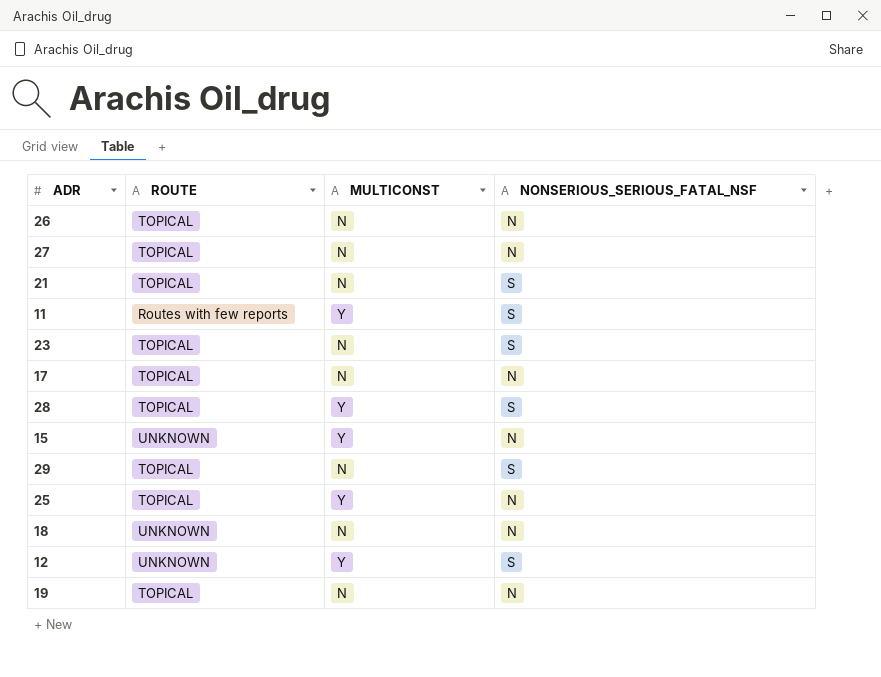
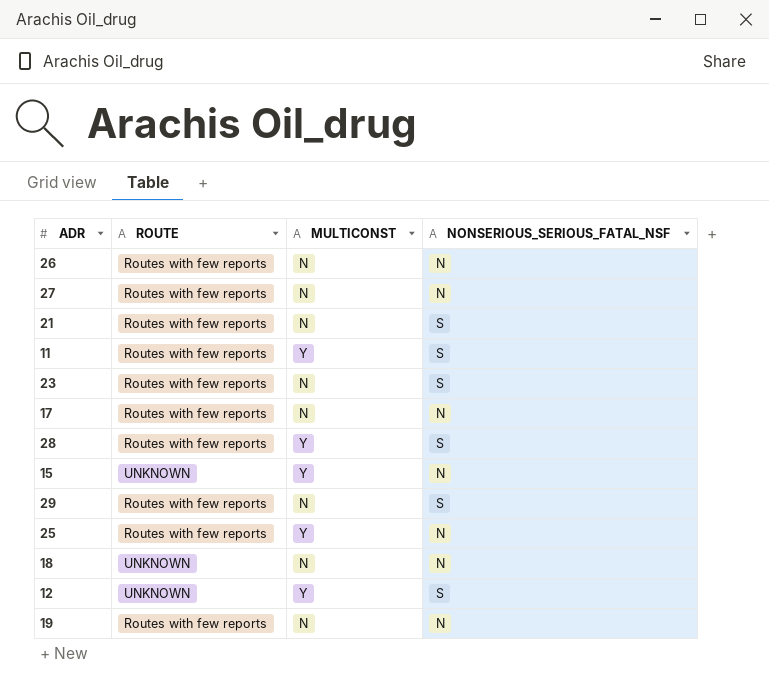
26 | ROUTE: TOPICAL -> Routes with few reports
27 | ROUTE: TOPICAL -> Routes with few reports
21 | ROUTE: TOPICAL -> Routes with few reports
23 | ROUTE: TOPICAL -> Routes with few reports
17 | ROUTE: TOPICAL -> Routes with few reports
28 | ROUTE: TOPICAL -> Routes with few reports
29 | ROUTE: TOPICAL -> Routes with few reports
25 | ROUTE: TOPICAL -> Routes with few reports
19 | ROUTE: TOPICAL -> Routes with few reports

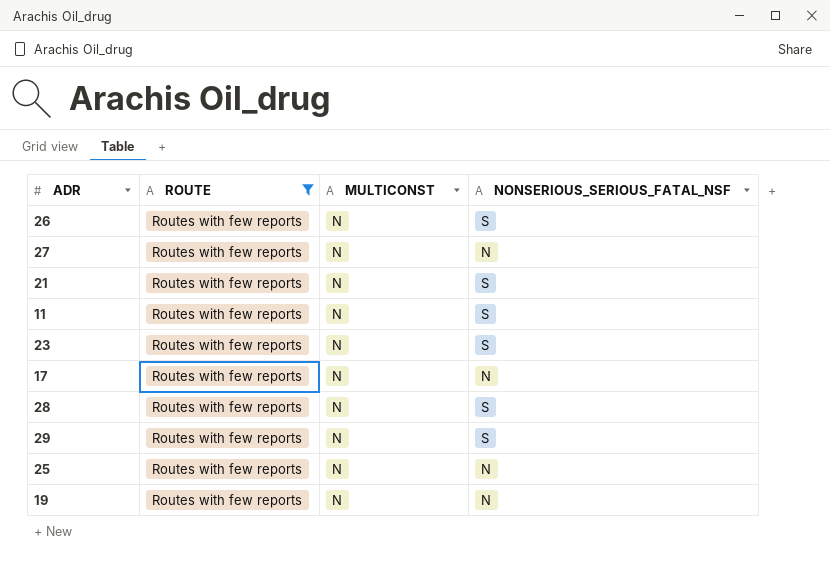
filter: none -> ROUTE = Routes with few reports
26 | NONSERIOUS_SERIOUS_FATAL_NSF: N -> S
11 | MULTICONST: Y -> N
28 | MULTICONST: Y -> N
25 | MULTICONST: Y -> N

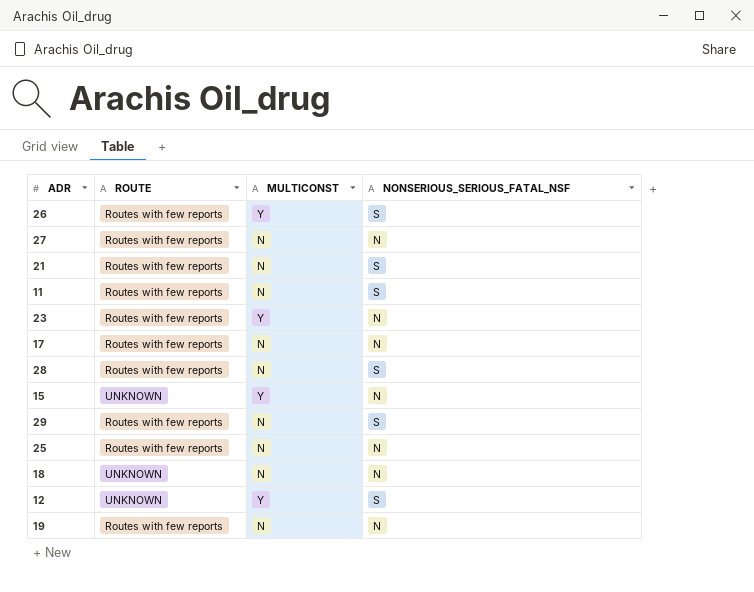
filter: ROUTE = Routes with few reports -> none
26 | MULTICONST: N -> Y
23 | MULTICONST: N -> Y
23 | NONSERIOUS_SERIOUS_FATAL_NSF: S -> N

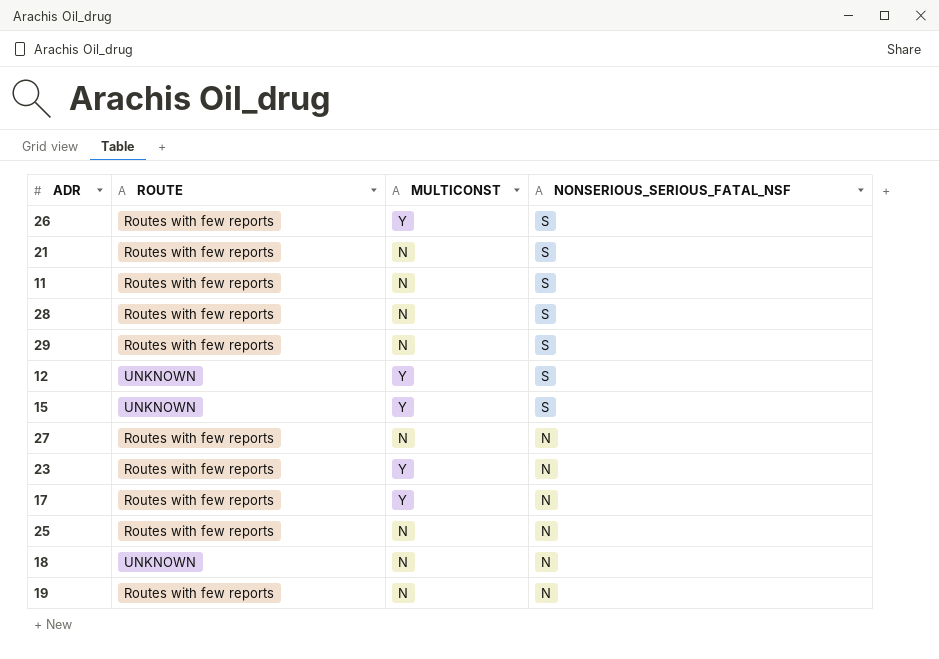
row order: none -> NONSERIOUS_SERIOUS_FATAL_NSF descending
15 | NONSERIOUS_SERIOUS_FATAL_NSF: N -> S
17 | MULTICONST: N -> Y

